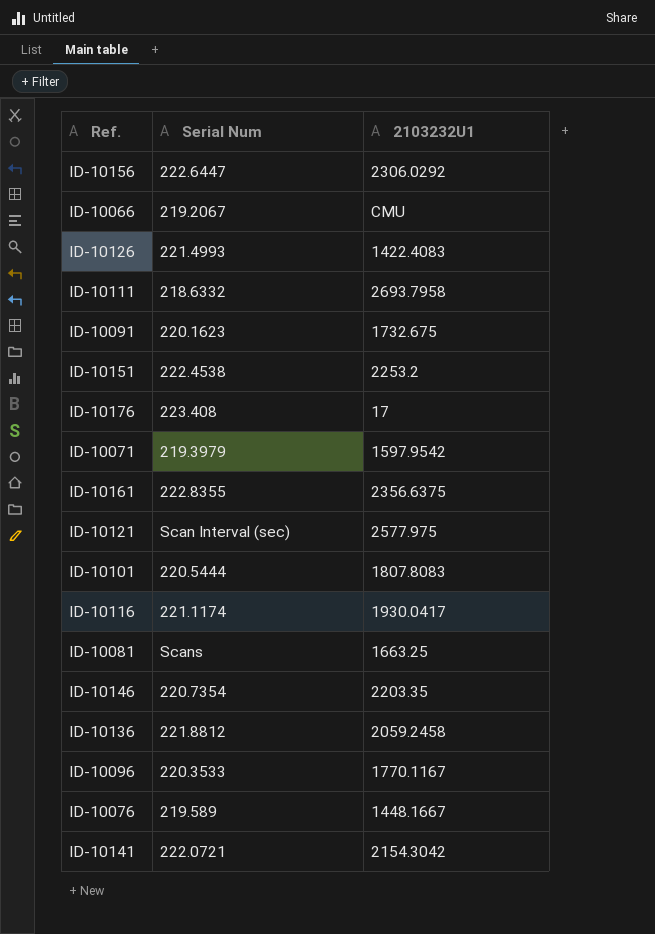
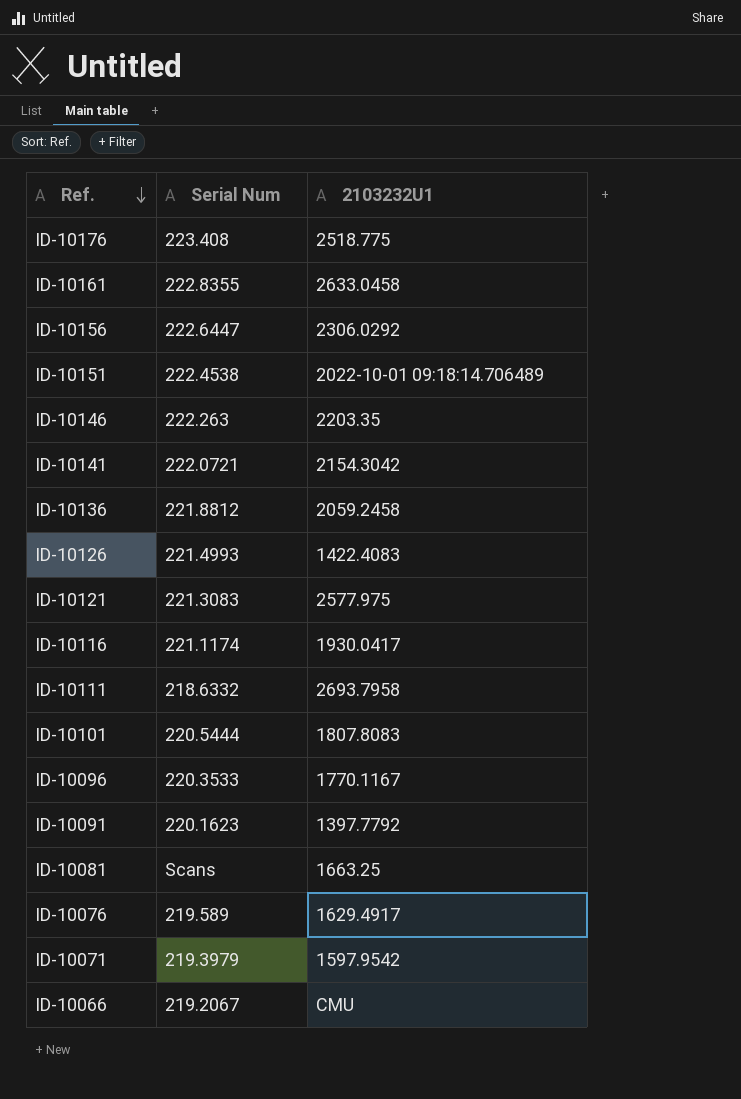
row order: none -> Ref. descending
ID-10176 | 2103232U1: 17 -> 2518.775
ID-10161 | 2103232U1: 2356.6375 -> 2633.0458
ID-10151 | 2103232U1: 2253.2 -> 2022-10-01 09:18:14.706489
ID-10146 | Serial Num: 220.7354 -> 222.263
ID-10121 | Serial Num: Scan Interval (sec) -> 221.3083
ID-10091 | 2103232U1: 1732.675 -> 1397.7792
ID-10076 | 2103232U1: 1448.1667 -> 1629.4917

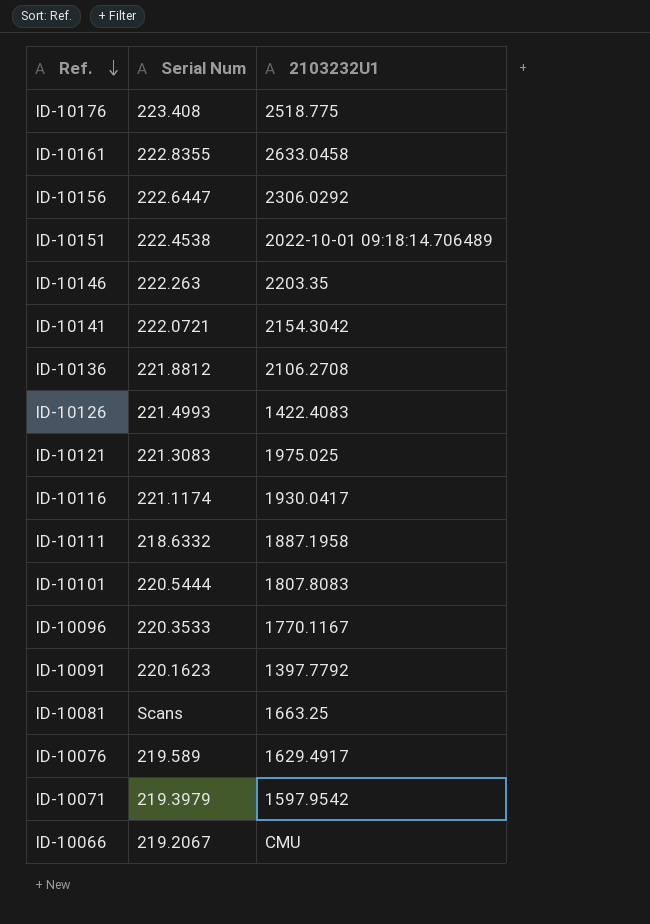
ID-10136 | 2103232U1: 2059.2458 -> 2106.2708
ID-10121 | 2103232U1: 2577.975 -> 1975.025
ID-10111 | 2103232U1: 2693.7958 -> 1887.1958

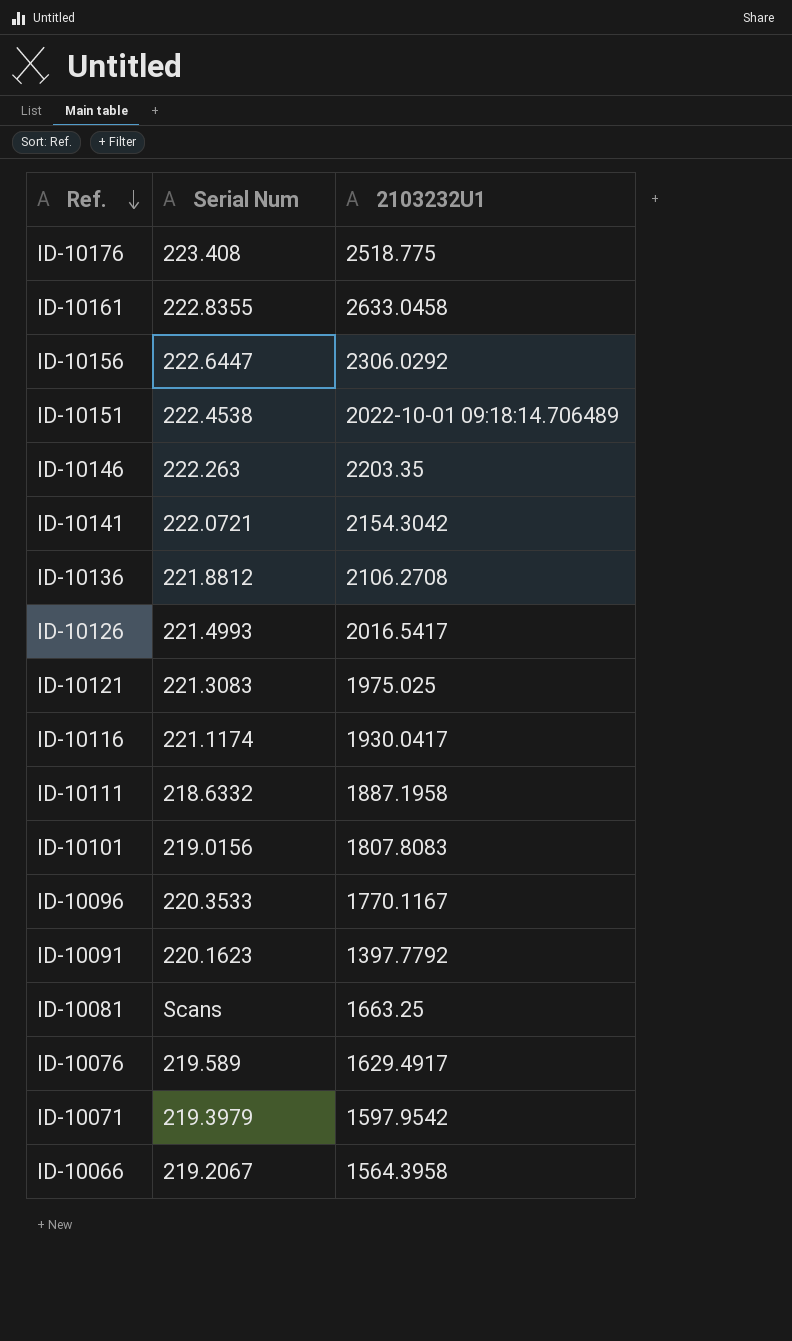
ID-10126 | 2103232U1: 1422.4083 -> 2016.5417
ID-10101 | Serial Num: 220.5444 -> 219.0156
ID-10066 | 2103232U1: CMU -> 1564.3958

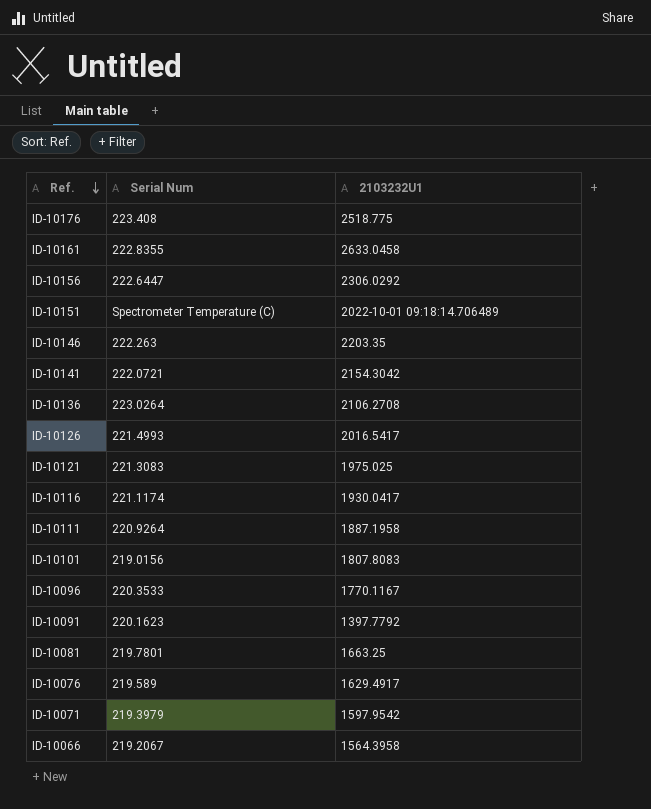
ID-10151 | Serial Num: 222.4538 -> Spectrometer Temperature (C)
ID-10136 | Serial Num: 221.8812 -> 223.0264
ID-10111 | Serial Num: 218.6332 -> 220.9264
ID-10081 | Serial Num: Scans -> 219.7801

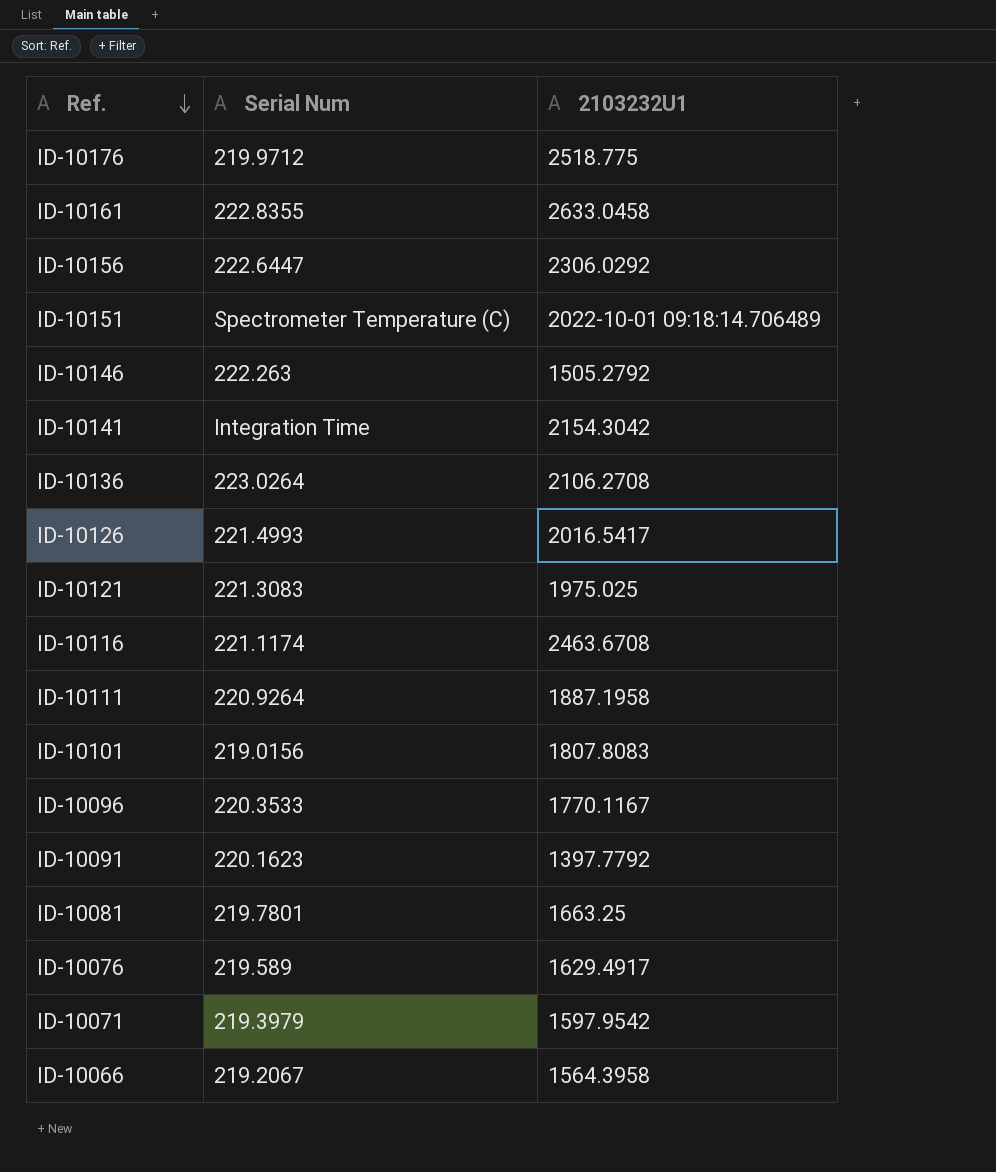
ID-10176 | Serial Num: 223.408 -> 219.9712
ID-10146 | 2103232U1: 2203.35 -> 1505.2792
ID-10141 | Serial Num: 222.0721 -> Integration Time
ID-10116 | 2103232U1: 1930.0417 -> 2463.6708

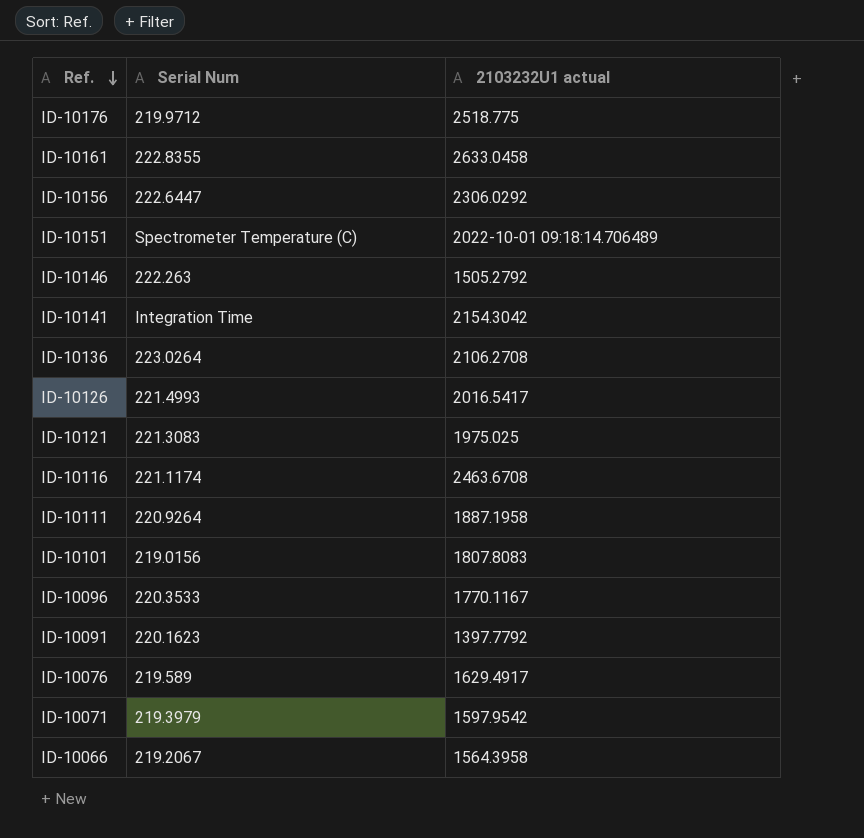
column name: 2103232U1 -> 2103232U1 actual
row ID-10081: 219.7801 | 1663.25 -> none

